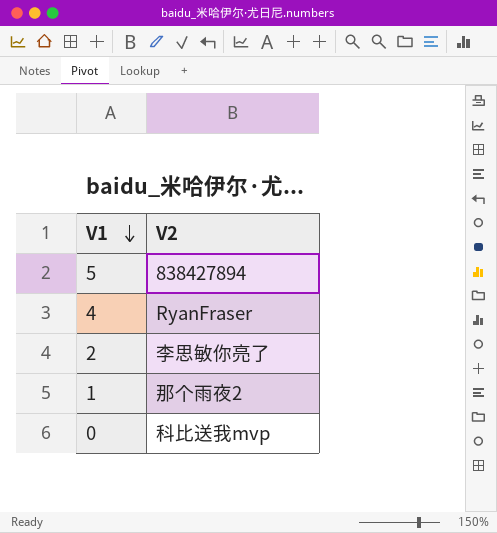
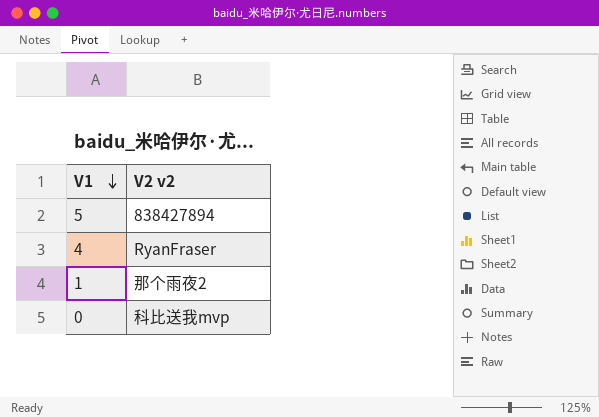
column name: V2 -> V2 v2
row 2: 李思敏你亮了 -> none

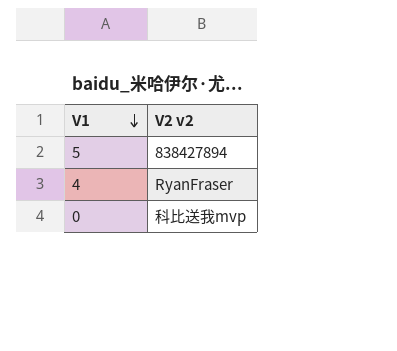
row 1: 那个雨夜2 -> none

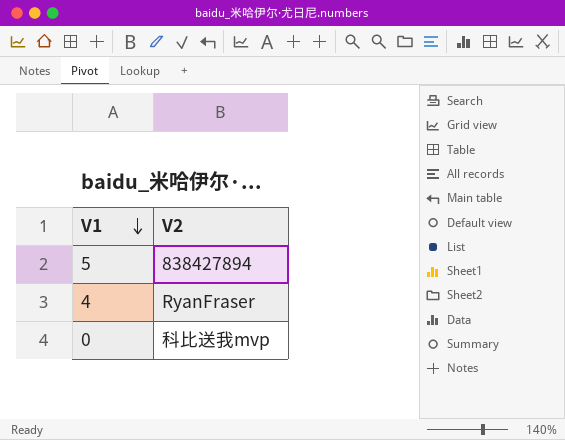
column name: V2 v2 -> V2

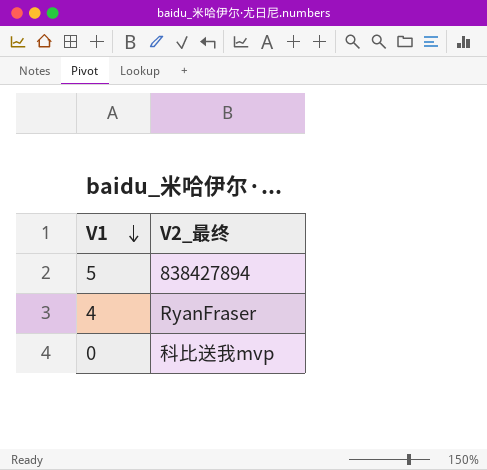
column name: V2 -> V2_最终

